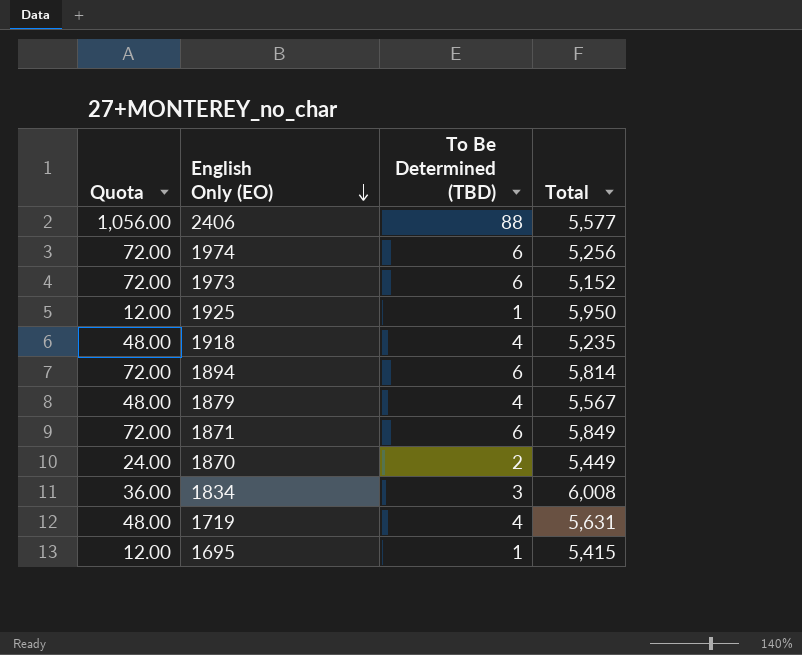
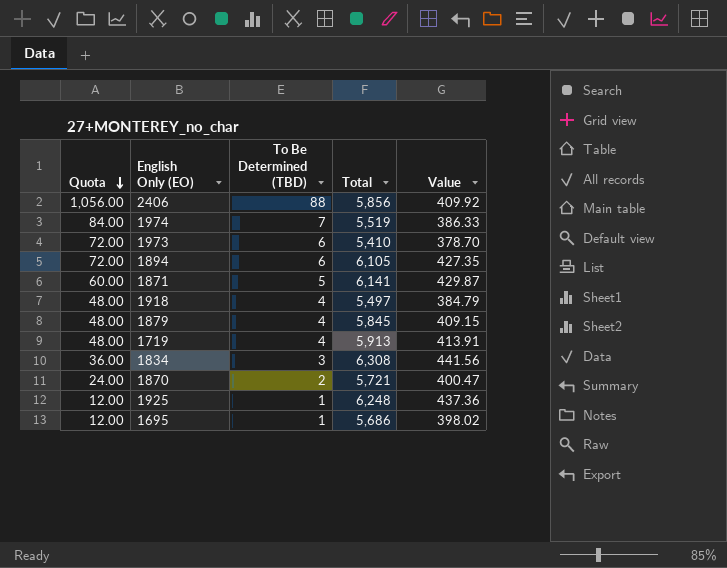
row order: English Only (EO) descending -> Quota descending
column Value | formula: none -> [Total] * 0.07
2406 | Total: 5,577 -> 5,856
1974 | Quota: 72.00 -> 84.00
1974 | To Be Determined (TBD): 6 -> 7
1974 | Total: 5,256 -> 5,519
1973 | Total: 5,152 -> 5,410
1894 | Total: 5,814 -> 6,105
1871 | Quota: 72.00 -> 60.00
1871 | To Be Determined (TBD): 6 -> 5
1871 | Total: 5,849 -> 6,141
1918 | Total: 5,235 -> 5,497
1879 | Total: 5,567 -> 5,845
1719 | Total: 5,631 -> 5,913
1834 | Total: 6,008 -> 6,308
1870 | Total: 5,449 -> 5,721
1925 | Total: 5,950 -> 6,248
1695 | Total: 5,415 -> 5,686

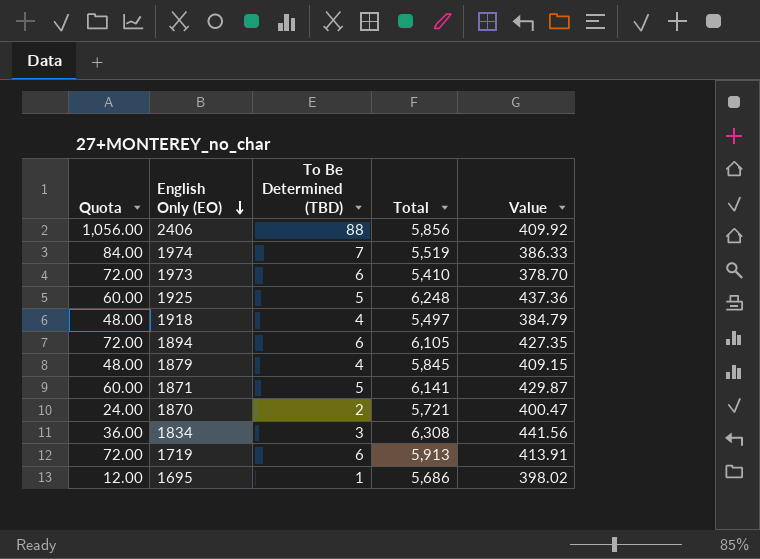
row order: Quota descending -> English Only (EO) descending
1925 | Quota: 12.00 -> 60.00
1925 | To Be Determined (TBD): 1 -> 5
1719 | Quota: 48.00 -> 72.00
1719 | To Be Determined (TBD): 4 -> 6

